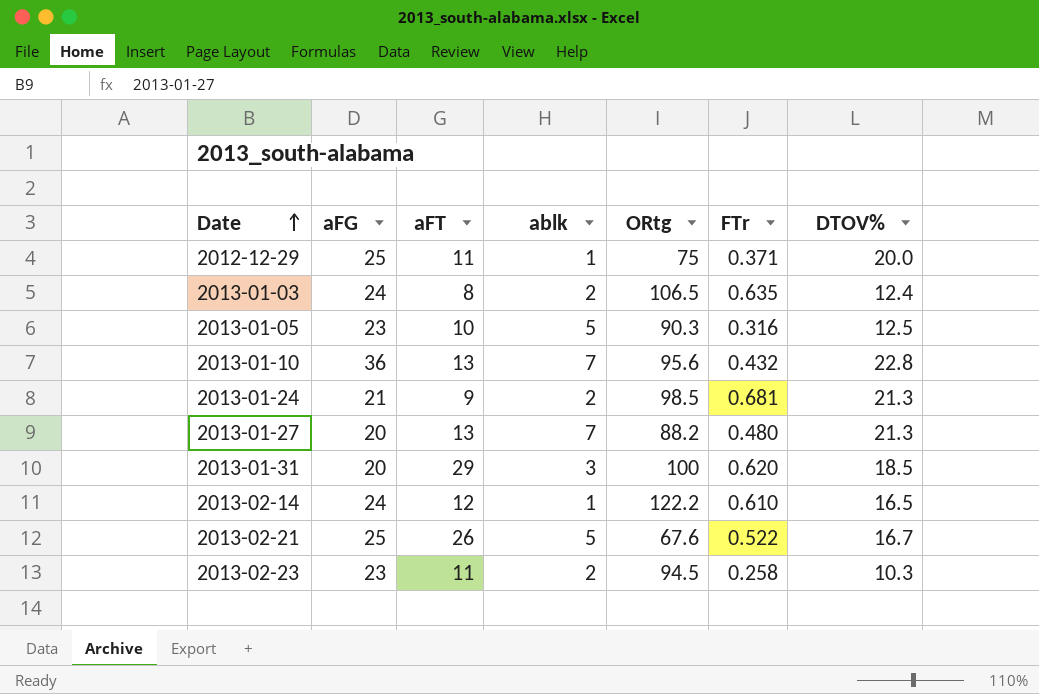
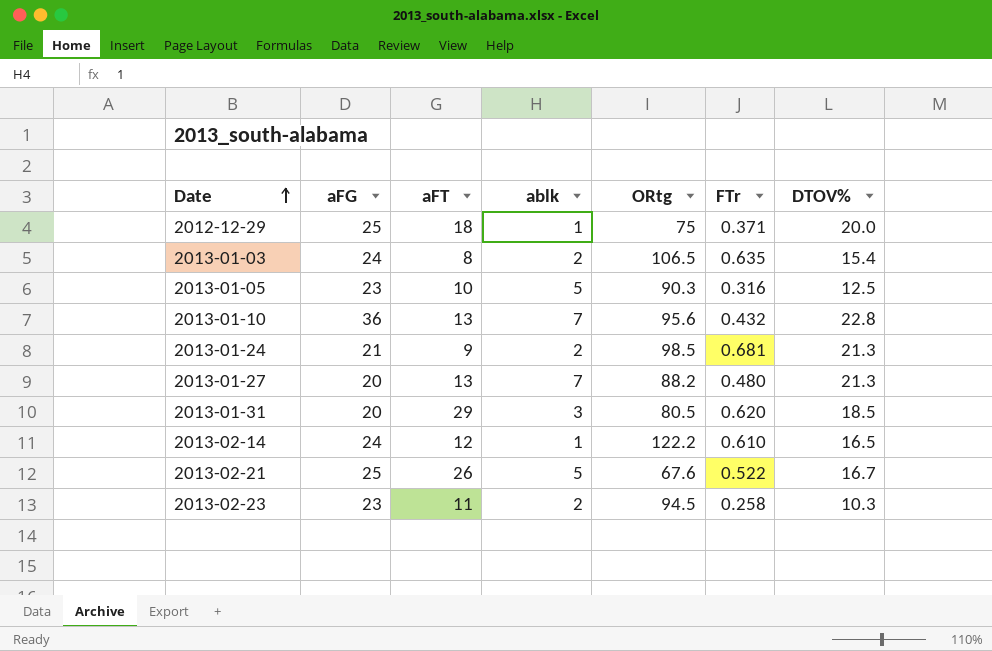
2012-12-29 | aFT: 11 -> 18
2013-01-03 | DTOV%: 12.4 -> 15.4
2013-01-31 | ORtg: 100 -> 80.5

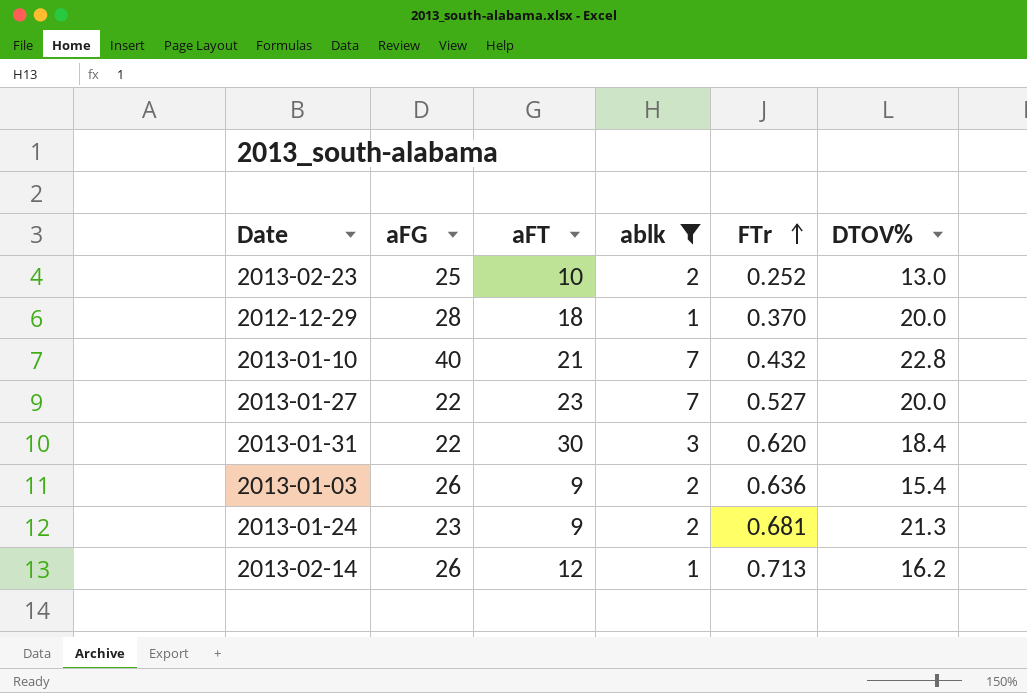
filter: none -> ablk != 5
row order: Date ascending -> FTr ascending
column ORtg | position: 5 -> none
2013-02-23 | aFG: 23 -> 25
2013-02-23 | aFT: 11 -> 10
2013-02-23 | FTr: 0.258 -> 0.252
2013-02-23 | DTOV%: 10.3 -> 13.0
2012-12-29 | aFG: 25 -> 28
2012-12-29 | FTr: 0.371 -> 0.370
2013-01-10 | aFG: 36 -> 40
2013-01-10 | aFT: 13 -> 21
2013-01-27 | aFG: 20 -> 22
2013-01-27 | aFT: 13 -> 23
2013-01-27 | FTr: 0.480 -> 0.527
2013-01-27 | DTOV%: 21.3 -> 20.0
2013-01-31 | aFG: 20 -> 22
2013-01-31 | aFT: 29 -> 30
2013-01-31 | DTOV%: 18.5 -> 18.4
2013-01-03 | aFG: 24 -> 26
2013-01-03 | aFT: 8 -> 9
2013-01-03 | FTr: 0.635 -> 0.636
2013-01-24 | aFG: 21 -> 23
2013-02-14 | aFG: 24 -> 26
2013-02-14 | FTr: 0.610 -> 0.713
2013-02-14 | DTOV%: 16.5 -> 16.2

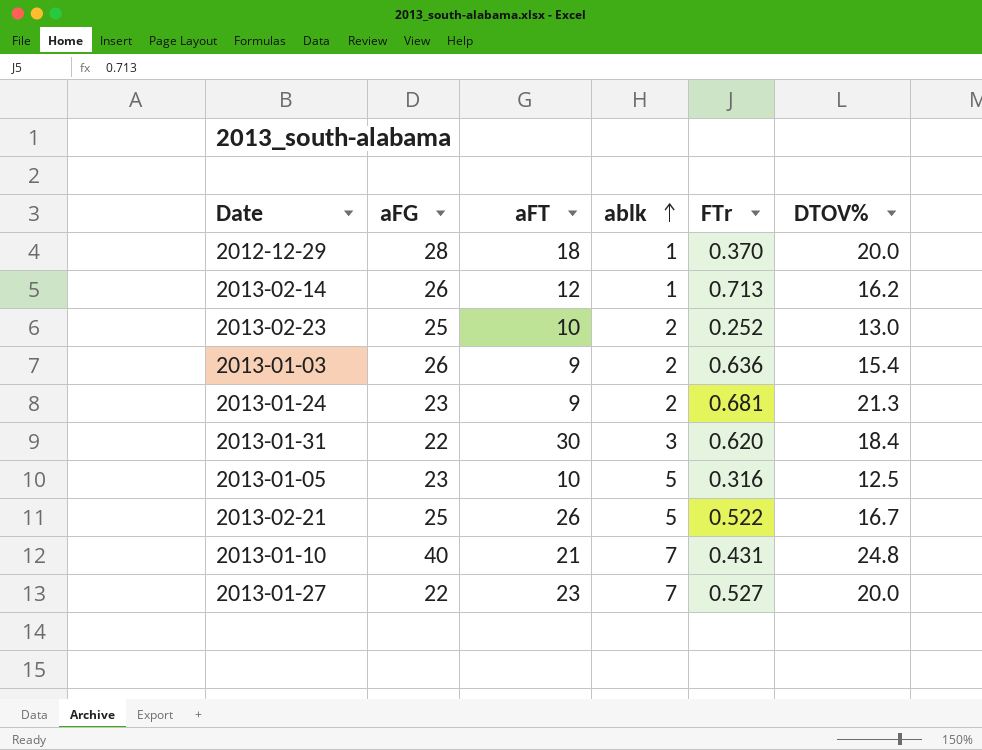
filter: ablk != 5 -> none
row order: FTr ascending -> ablk ascending
2013-01-10 | FTr: 0.432 -> 0.431
2013-01-10 | DTOV%: 22.8 -> 24.8

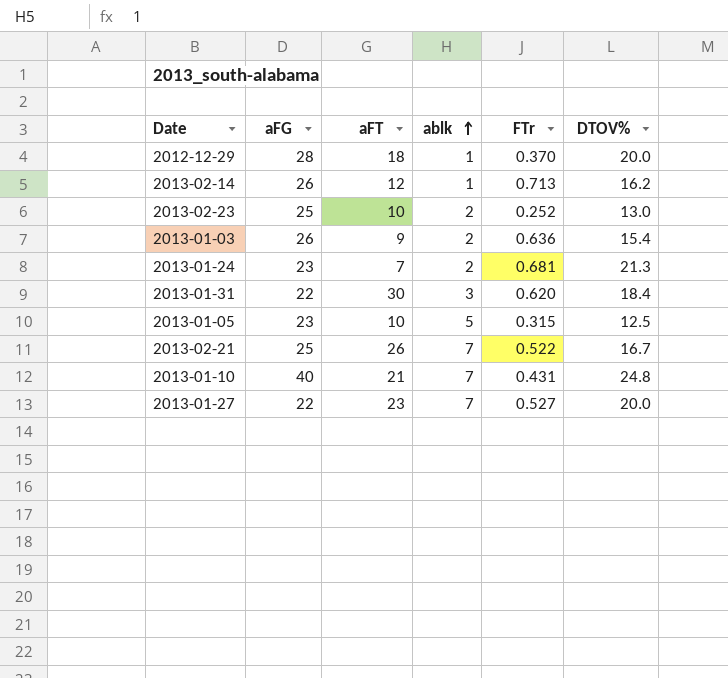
2013-01-24 | aFT: 9 -> 7
2013-01-05 | FTr: 0.316 -> 0.315
2013-02-21 | ablk: 5 -> 7

